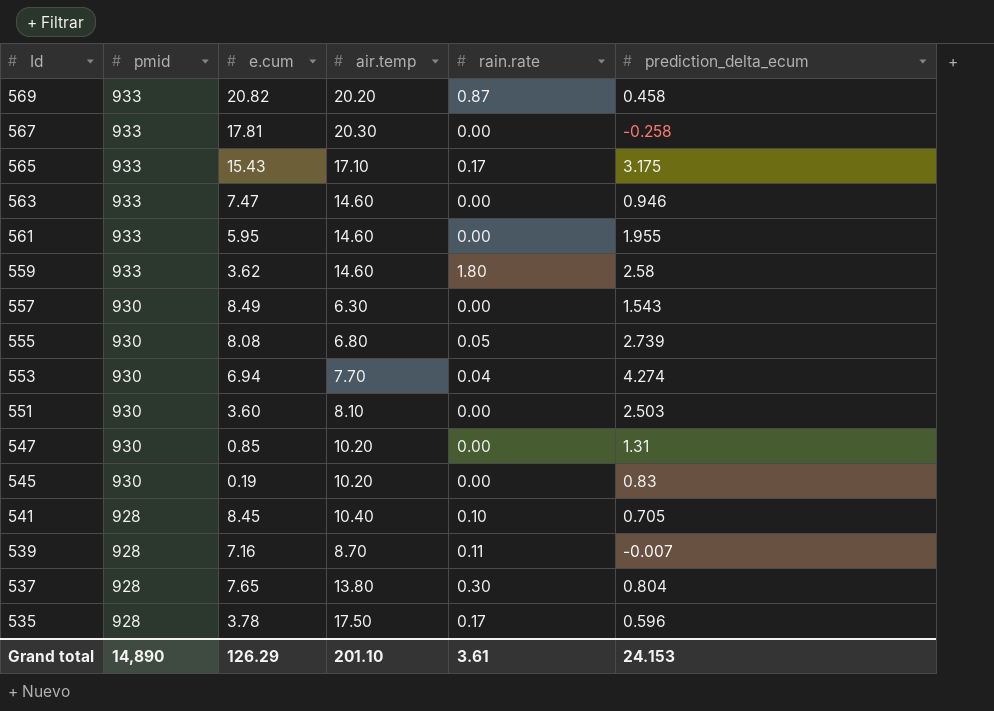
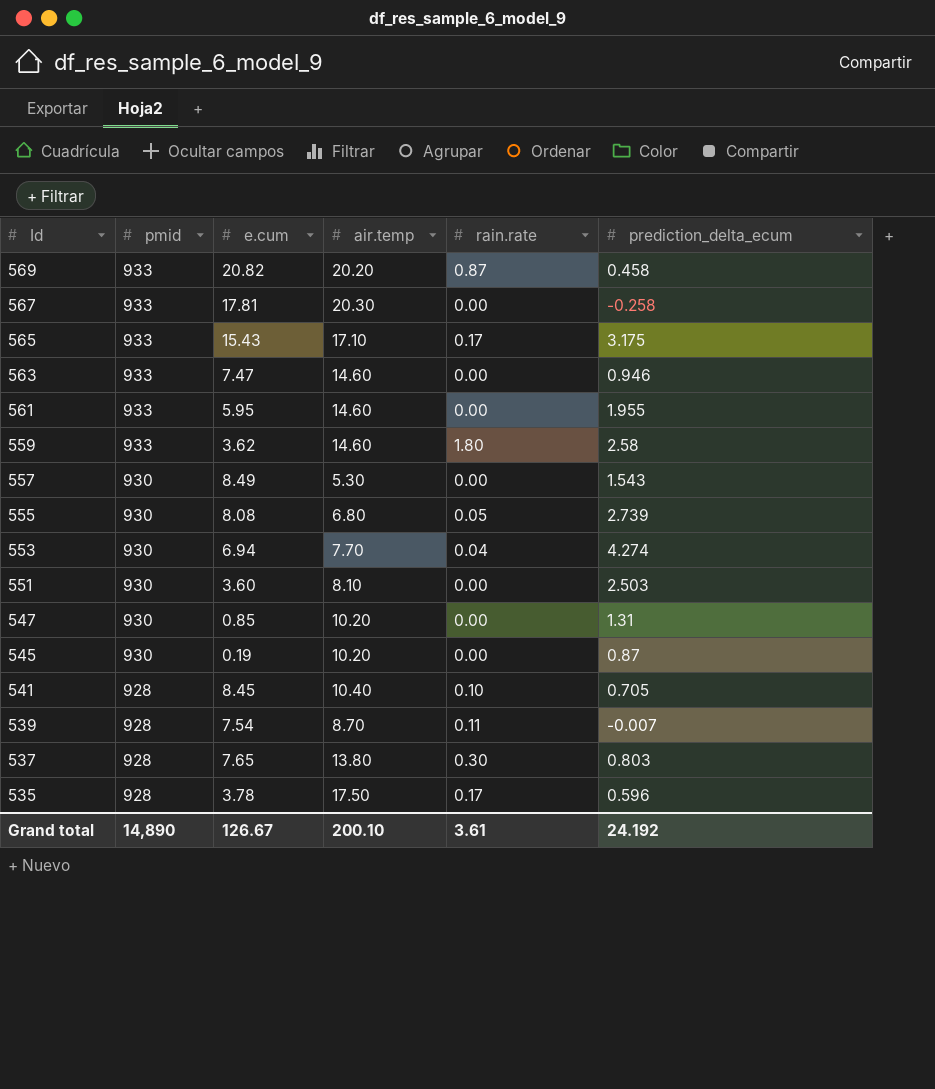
557 | air.temp: 6.30 -> 5.30
545 | prediction_delta_ecum: 0.83 -> 0.87
539 | e.cum: 7.16 -> 7.54
537 | prediction_delta_ecum: 0.804 -> 0.803
Grand total | e.cum: 126.29 -> 126.67
Grand total | air.temp: 201.10 -> 200.10
Grand total | prediction_delta_ecum: 24.153 -> 24.192

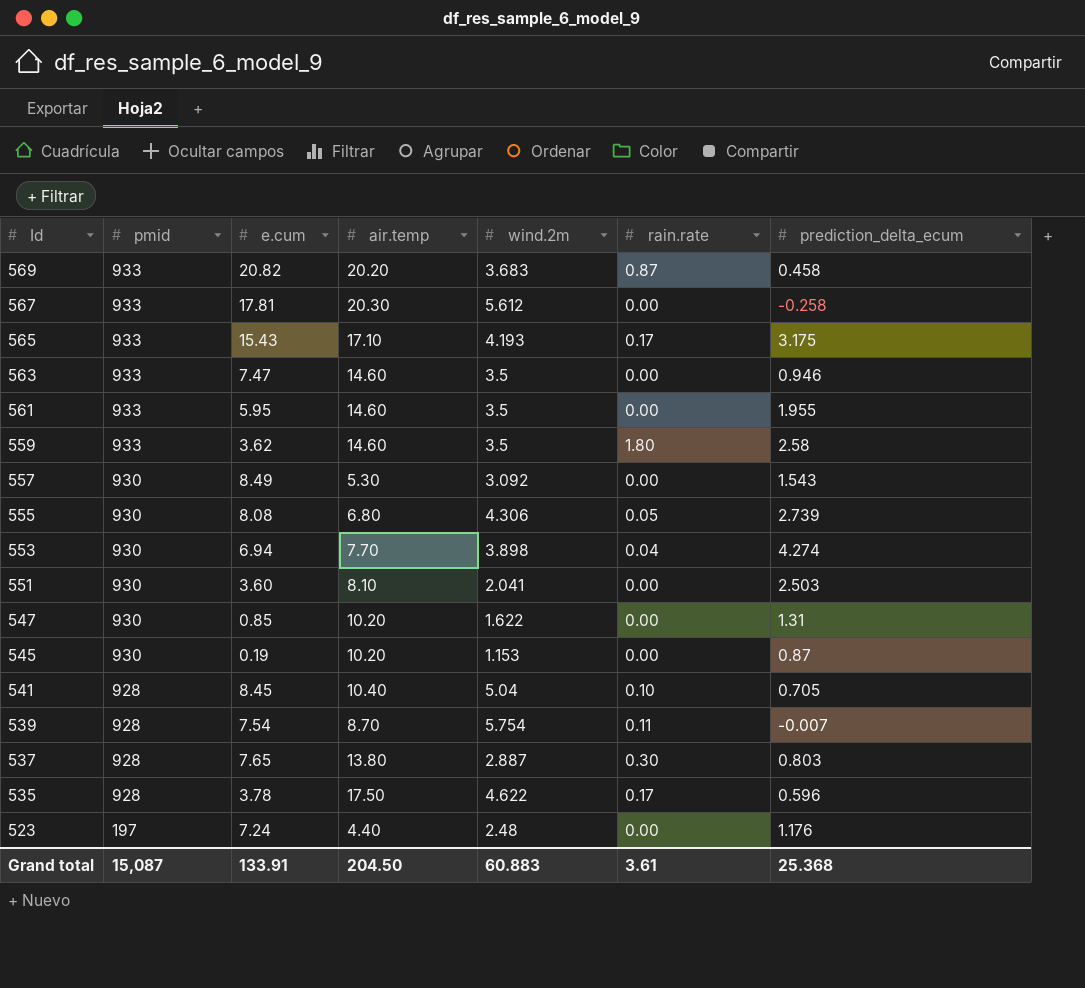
column wind.2m | position: none -> 5
row 523: none -> 197 | 7.24 | 4.40 | 2.48 | 0.00 | 1.176
Grand total | pmid: 14,890 -> 15,087
Grand total | e.cum: 126.67 -> 133.91
Grand total | air.temp: 200.10 -> 204.50
Grand total | prediction_delta_ecum: 24.192 -> 25.368

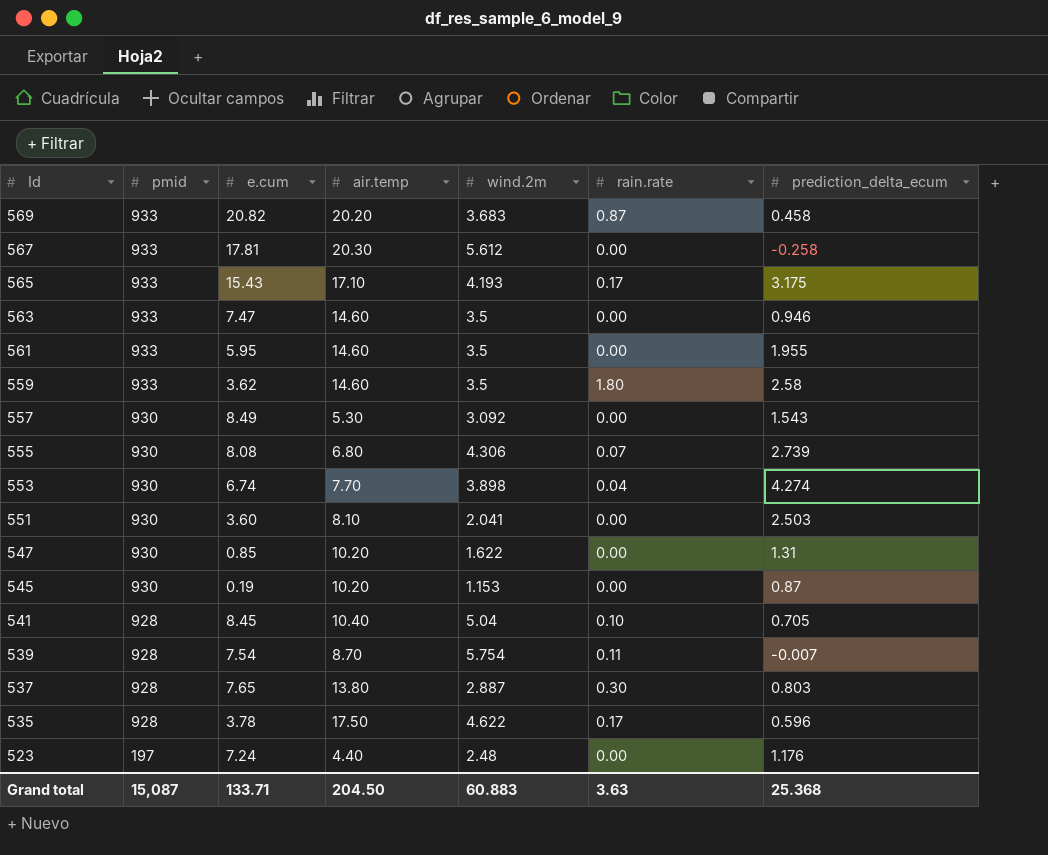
555 | rain.rate: 0.05 -> 0.07
553 | e.cum: 6.94 -> 6.74
Grand total | e.cum: 133.91 -> 133.71
Grand total | rain.rate: 3.61 -> 3.63

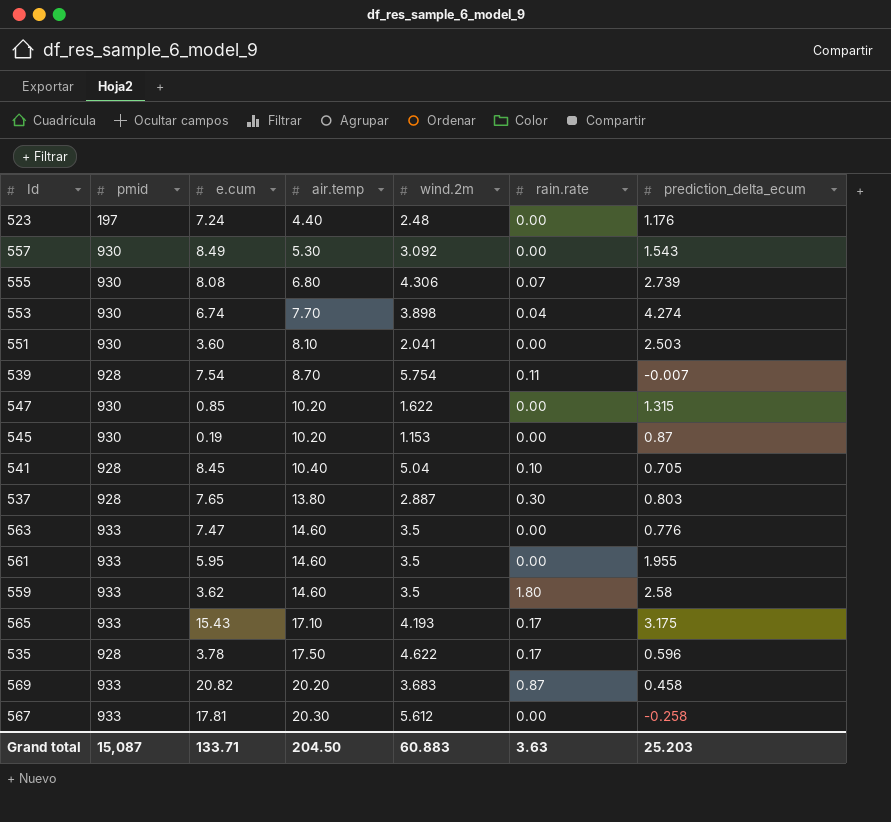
row order: Id descending -> air.temp ascending
547 | prediction_delta_ecum: 1.31 -> 1.315
563 | prediction_delta_ecum: 0.946 -> 0.776
Grand total | prediction_delta_ecum: 25.368 -> 25.203

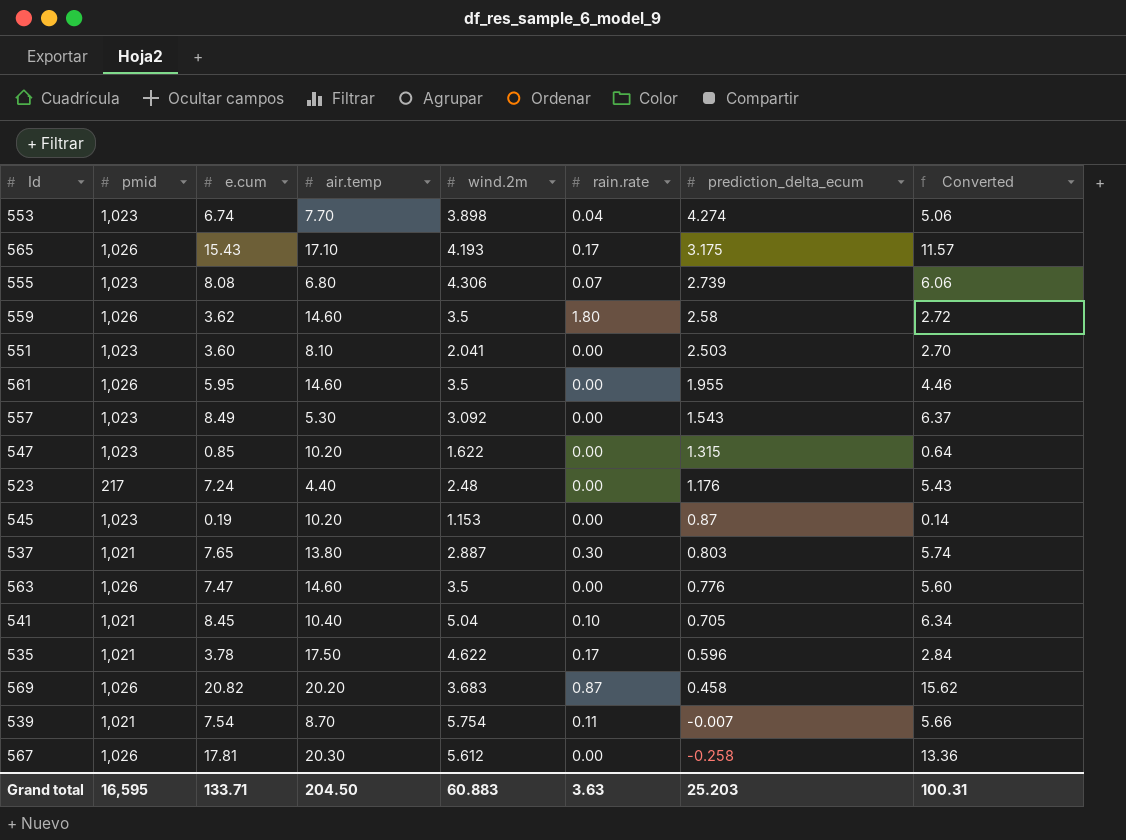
row order: air.temp ascending -> prediction_delta_ecum descending
column Converted | formula: none -> [e.cum] * 0.75
553 | pmid: 930 -> 1,023
565 | pmid: 933 -> 1,026
555 | pmid: 930 -> 1,023
559 | pmid: 933 -> 1,026
551 | pmid: 930 -> 1,023
561 | pmid: 933 -> 1,026
557 | pmid: 930 -> 1,023
547 | pmid: 930 -> 1,023
523 | pmid: 197 -> 217
545 | pmid: 930 -> 1,023
537 | pmid: 928 -> 1,021
563 | pmid: 933 -> 1,026
541 | pmid: 928 -> 1,021
535 | pmid: 928 -> 1,021
569 | pmid: 933 -> 1,026
539 | pmid: 928 -> 1,021
567 | pmid: 933 -> 1,026
Grand total | pmid: 15,087 -> 16,595

